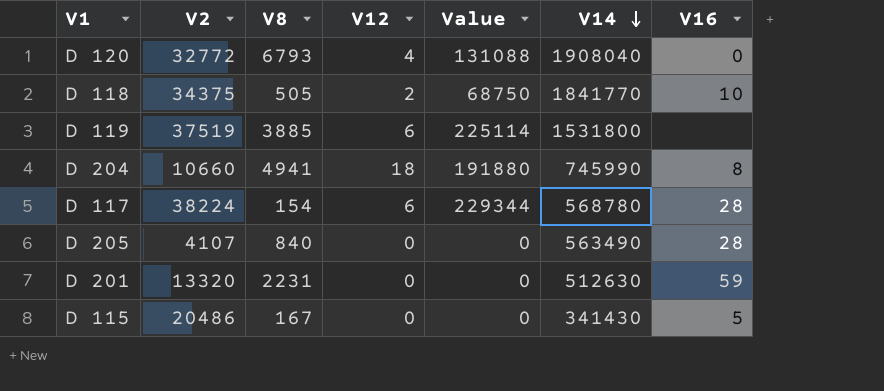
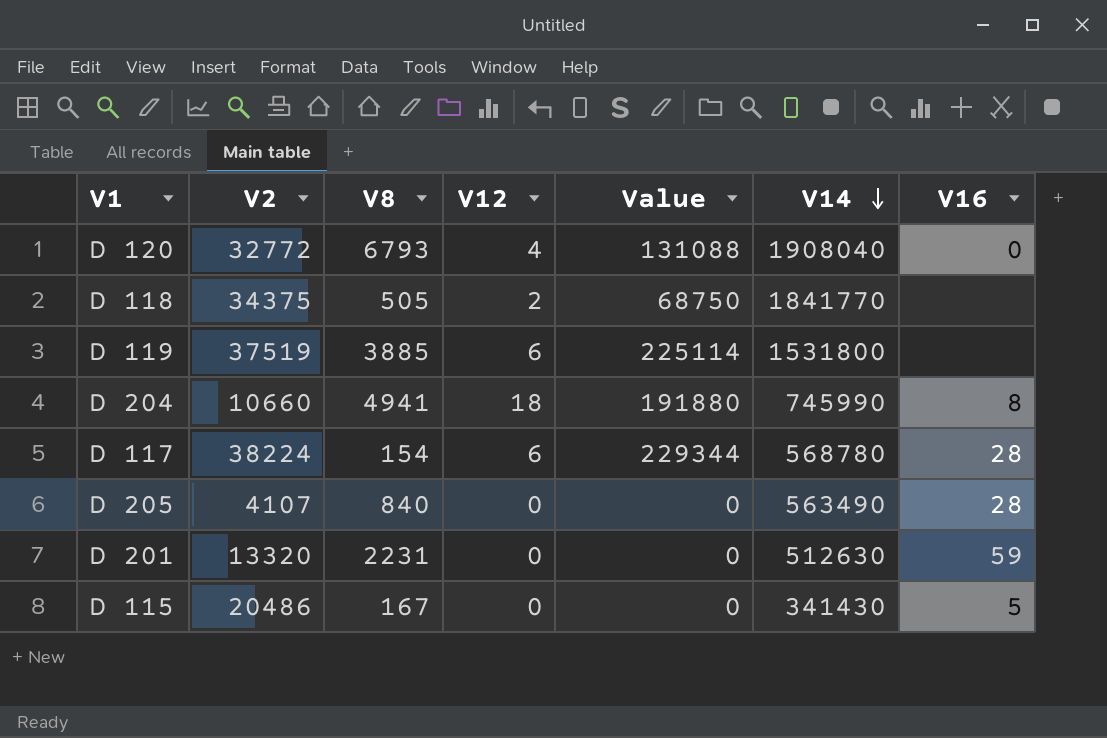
D 118 | V16: 10 -> none

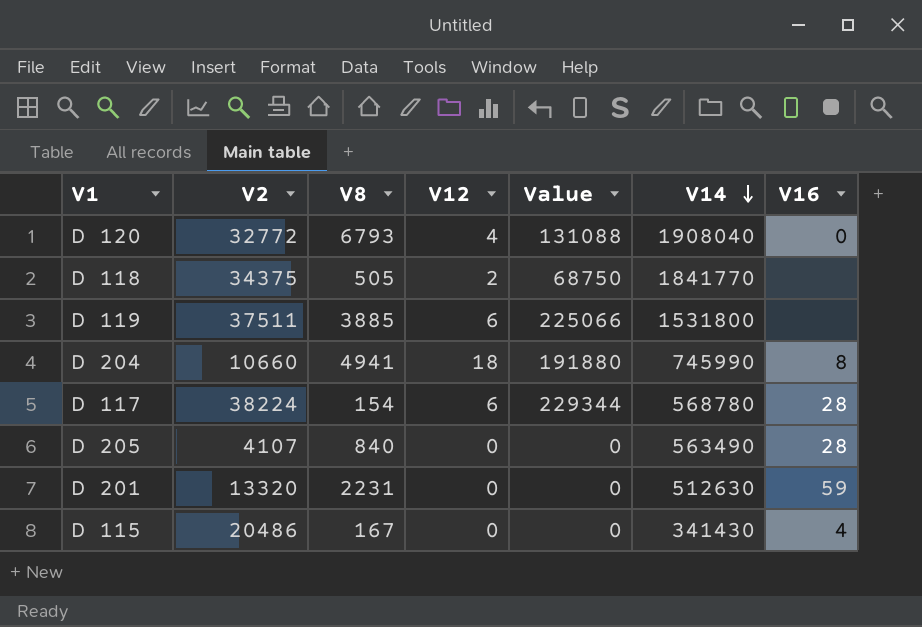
D 119 | V2: 37519 -> 37511
D 119 | Value: 225114 -> 225066
D 115 | V16: 5 -> 4

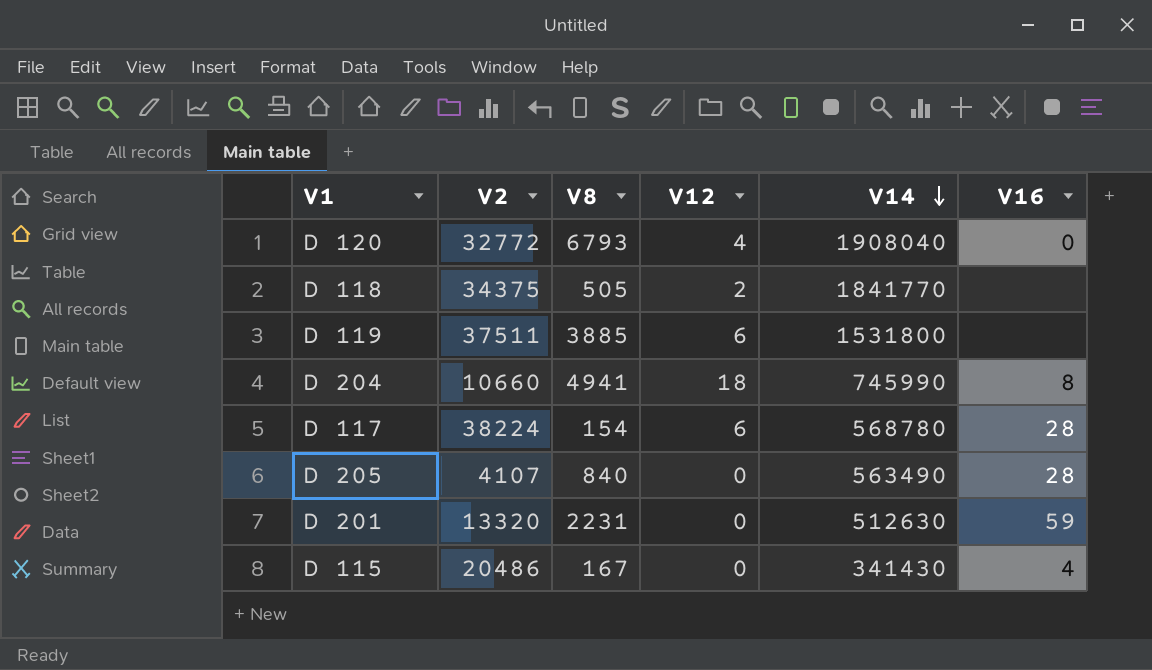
column Value | formula: [V2] * [V12] -> none

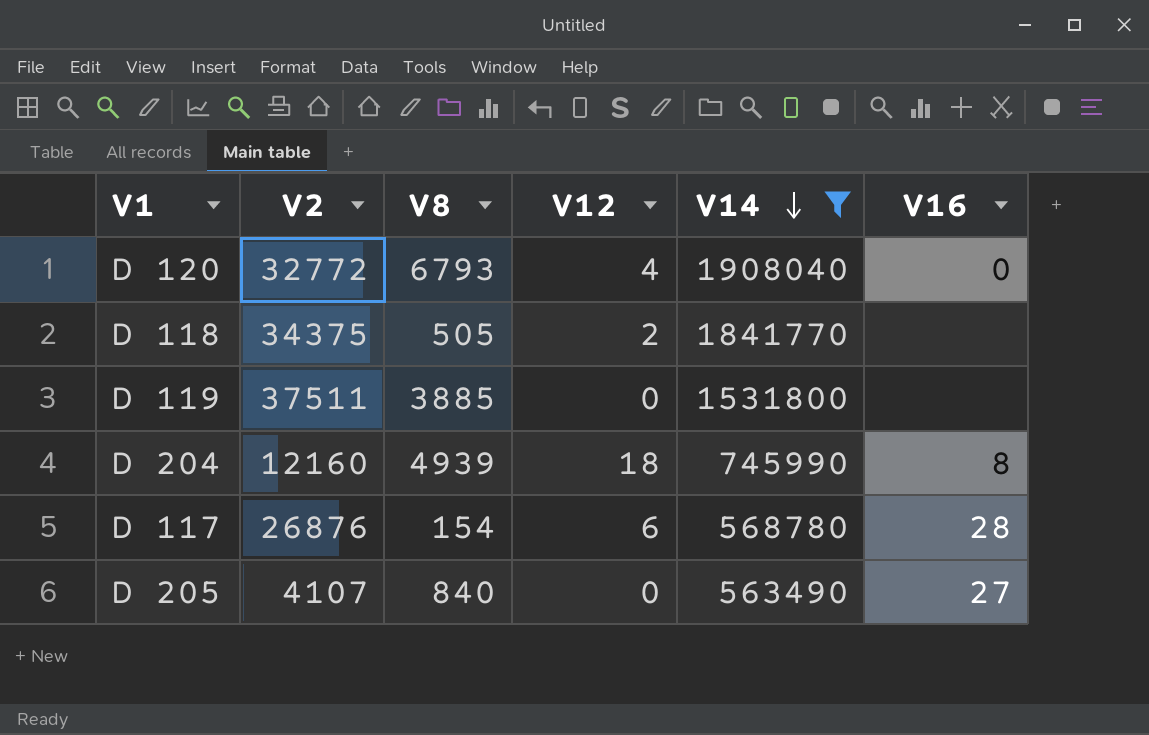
filter: none -> V14 >= 563490
D 119 | V12: 6 -> 0
D 204 | V2: 10660 -> 12160
D 204 | V8: 4941 -> 4939
D 117 | V2: 38224 -> 26876
D 205 | V16: 28 -> 27

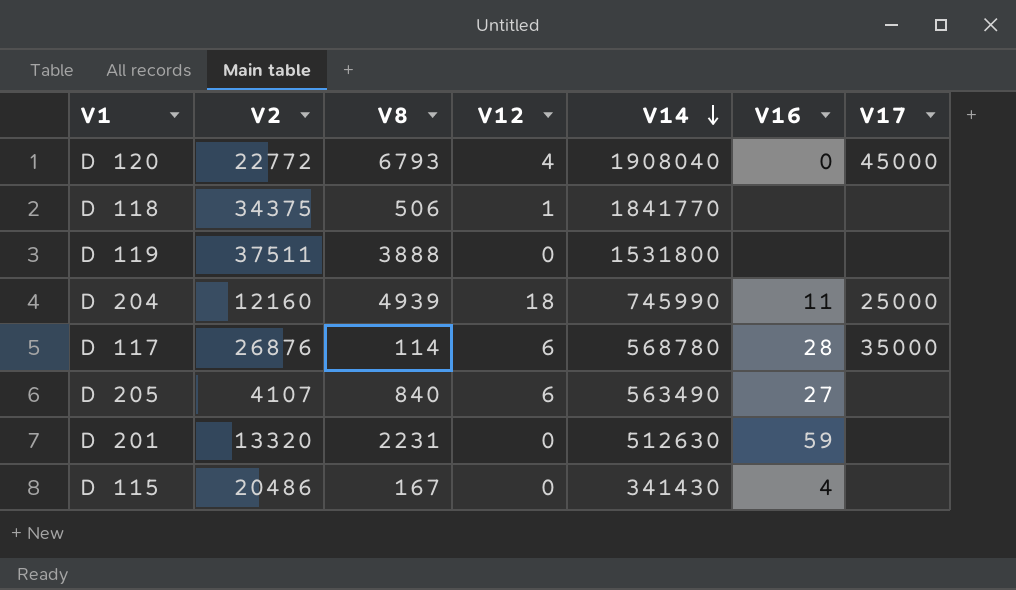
filter: V14 >= 563490 -> none
column V17 | position: none -> 7
D 120 | V2: 32772 -> 22772
D 118 | V8: 505 -> 506
D 118 | V12: 2 -> 1
D 119 | V8: 3885 -> 3888
D 204 | V16: 8 -> 11
D 117 | V8: 154 -> 114
D 205 | V12: 0 -> 6

